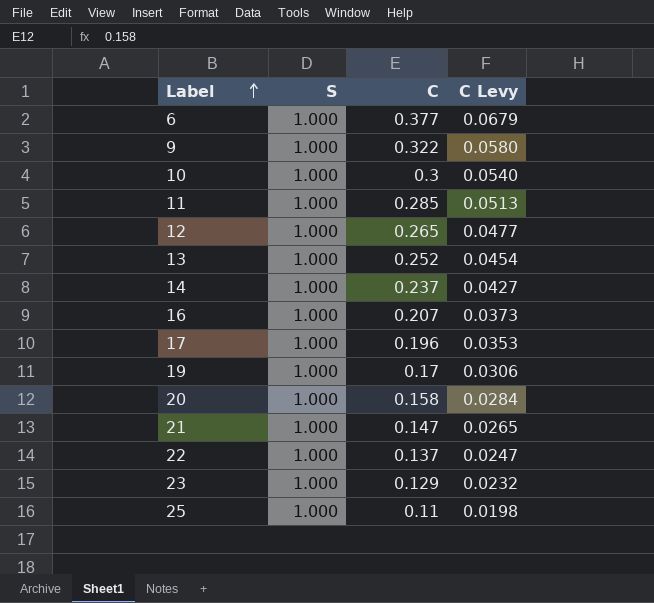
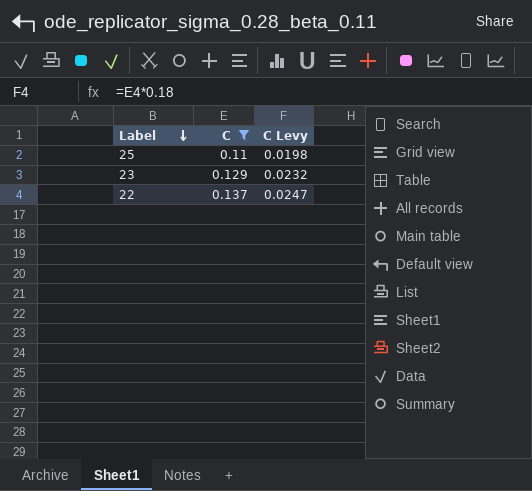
filter: none -> C <= 0.137
row order: Label ascending -> Label descending
column S | position: 2 -> none

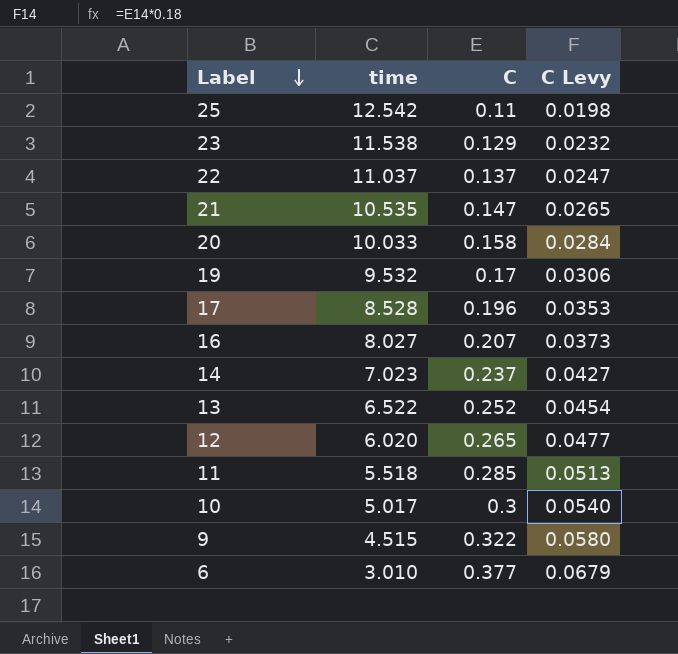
filter: C <= 0.137 -> none
column time | position: none -> 2

